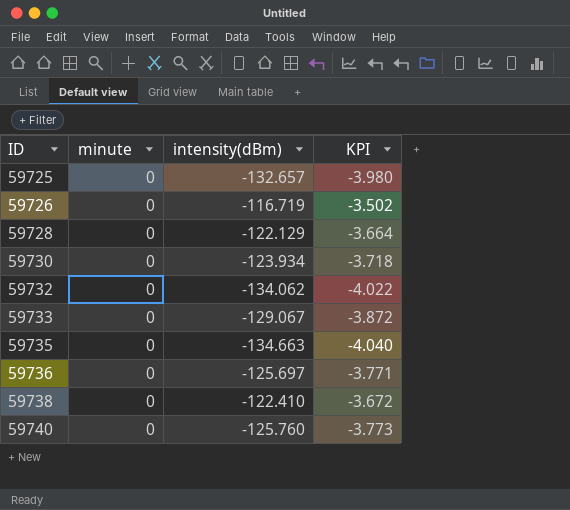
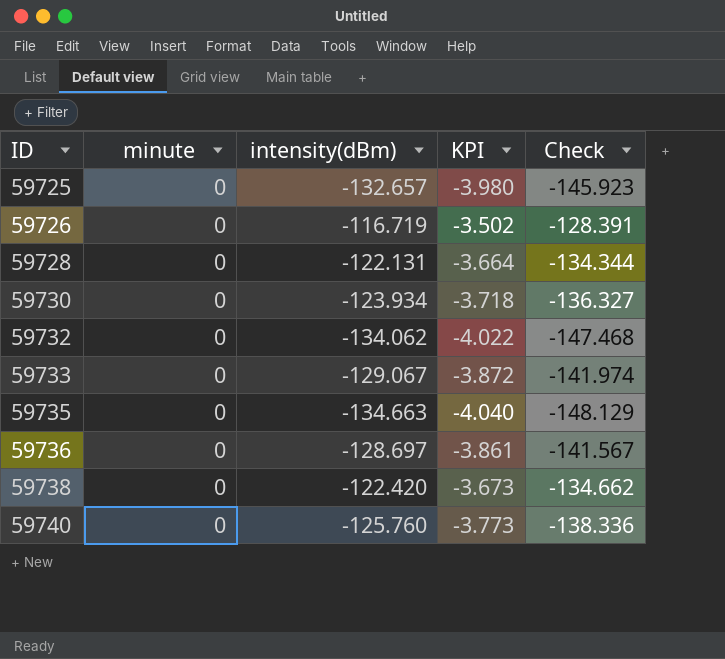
column Check | formula: none -> [intensity(dBm)] * 1.1
59728 | intensity(dBm): -122.129 -> -122.131
59736 | intensity(dBm): -125.697 -> -128.697
59736 | KPI: -3.771 -> -3.861
59738 | intensity(dBm): -122.410 -> -122.420
59738 | KPI: -3.672 -> -3.673

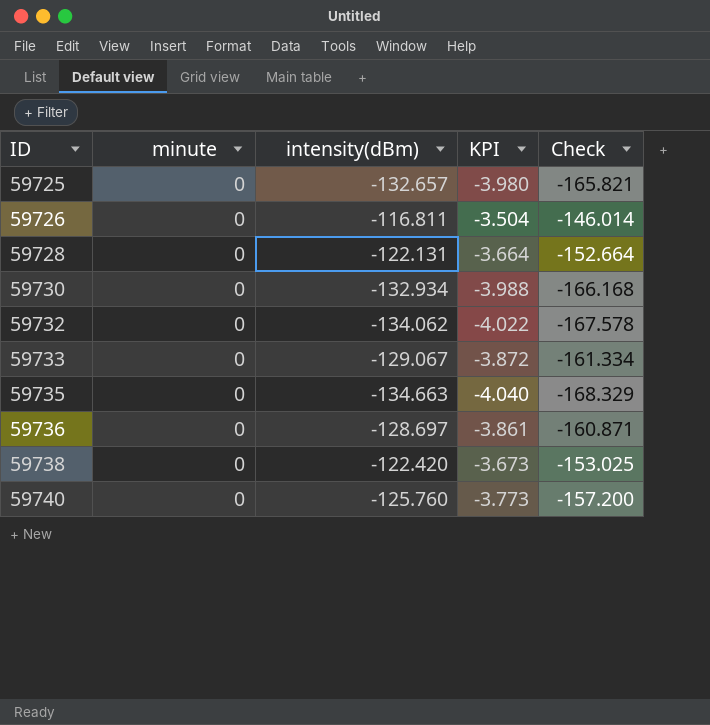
column Check | formula: [intensity(dBm)] * 1.1 -> [intensity(dBm)] * 1.25
59726 | intensity(dBm): -116.719 -> -116.811
59726 | KPI: -3.502 -> -3.504
59730 | intensity(dBm): -123.934 -> -132.934
59730 | KPI: -3.718 -> -3.988

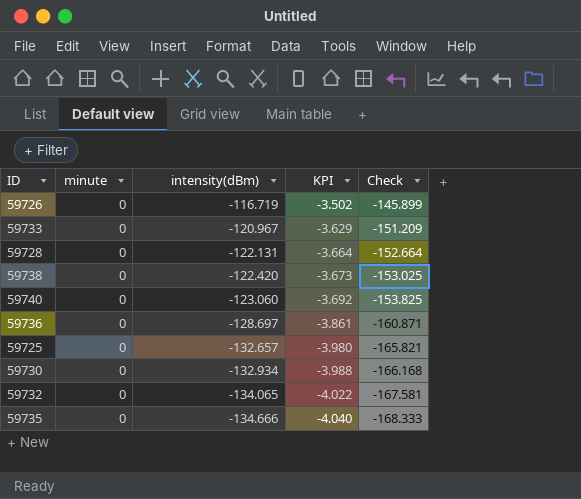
row order: ID ascending -> intensity(dBm) descending
59726 | intensity(dBm): -116.811 -> -116.719
59726 | KPI: -3.504 -> -3.502
59726 | Check: -146.014 -> -145.899
59733 | intensity(dBm): -129.067 -> -120.967
59733 | KPI: -3.872 -> -3.629
59733 | Check: -161.334 -> -151.209
59740 | intensity(dBm): -125.760 -> -123.060
59740 | KPI: -3.773 -> -3.692
59740 | Check: -157.200 -> -153.825
59732 | intensity(dBm): -134.062 -> -134.065
59732 | Check: -167.578 -> -167.581
59735 | intensity(dBm): -134.663 -> -134.666
59735 | Check: -168.329 -> -168.333

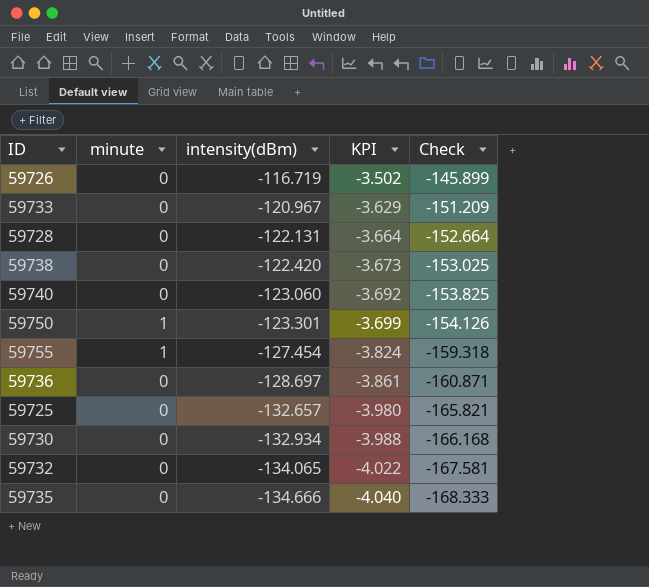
row 59750: none -> 1 | -123.301 | -3.699 | -154.126
row 59755: none -> 1 | -127.454 | -3.824 | -159.318

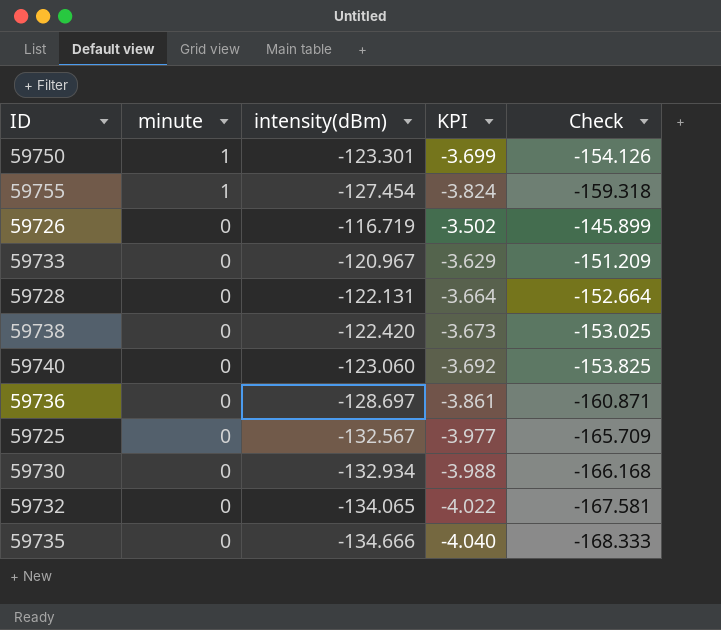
row order: intensity(dBm) descending -> minute descending
59725 | intensity(dBm): -132.657 -> -132.567
59725 | KPI: -3.980 -> -3.977
59725 | Check: -165.821 -> -165.709

